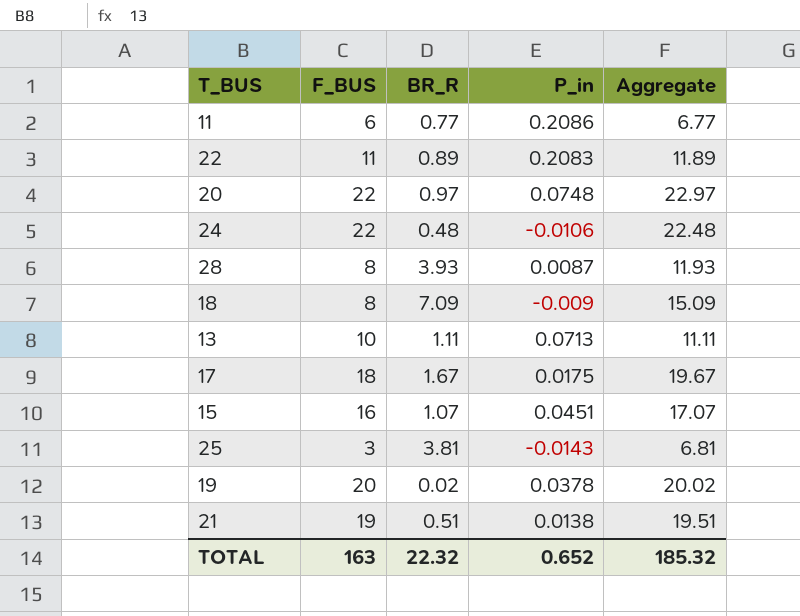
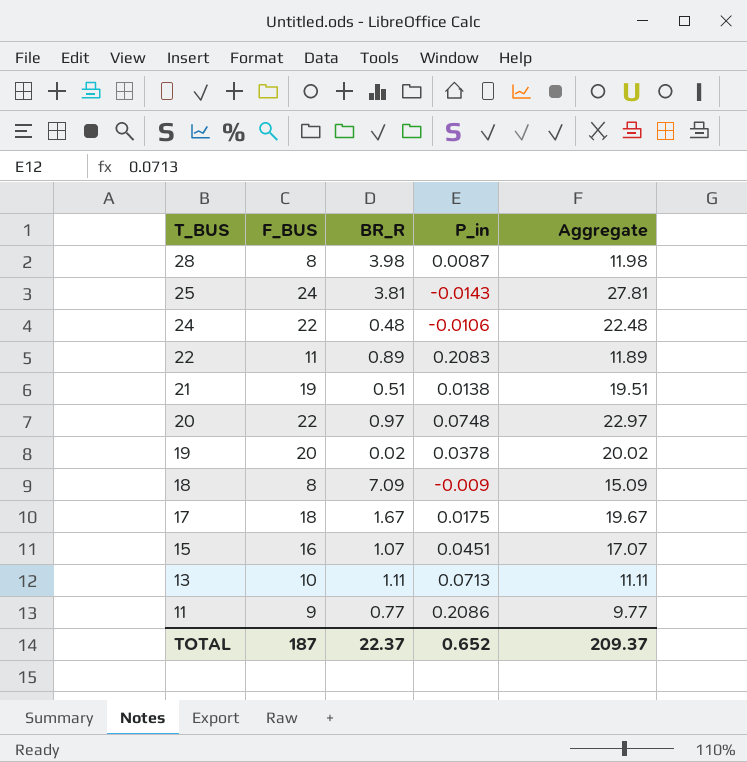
row order: none -> T_BUS descending
28 | BR_R: 3.93 -> 3.98
28 | Aggregate: 11.93 -> 11.98
25 | F_BUS: 3 -> 24
25 | Aggregate: 6.81 -> 27.81
11 | F_BUS: 6 -> 9
11 | Aggregate: 6.77 -> 9.77
TOTAL | F_BUS: 163 -> 187
TOTAL | BR_R: 22.32 -> 22.37
TOTAL | Aggregate: 185.32 -> 209.37

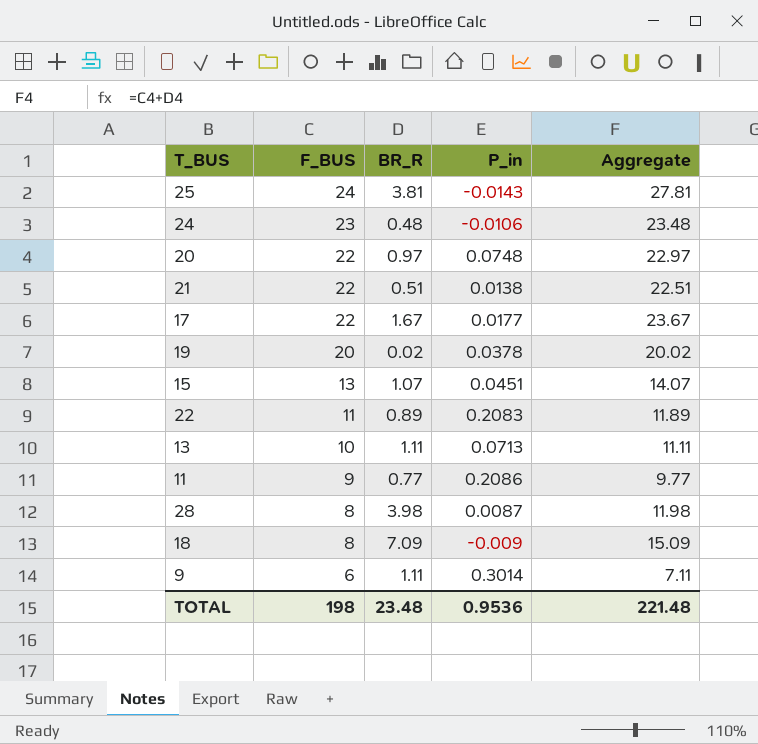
row order: T_BUS descending -> F_BUS descending
24 | F_BUS: 22 -> 23
24 | Aggregate: 22.48 -> 23.48
21 | F_BUS: 19 -> 22
21 | Aggregate: 19.51 -> 22.51
17 | F_BUS: 18 -> 22
17 | P_in: 0.0175 -> 0.0177
17 | Aggregate: 19.67 -> 23.67
15 | F_BUS: 16 -> 13
15 | Aggregate: 17.07 -> 14.07
row 9: none -> 6 | 1.11 | 0.3014 | 7.11
TOTAL | F_BUS: 187 -> 198
TOTAL | BR_R: 22.37 -> 23.48
TOTAL | P_in: 0.652 -> 0.9536
TOTAL | Aggregate: 209.37 -> 221.48

